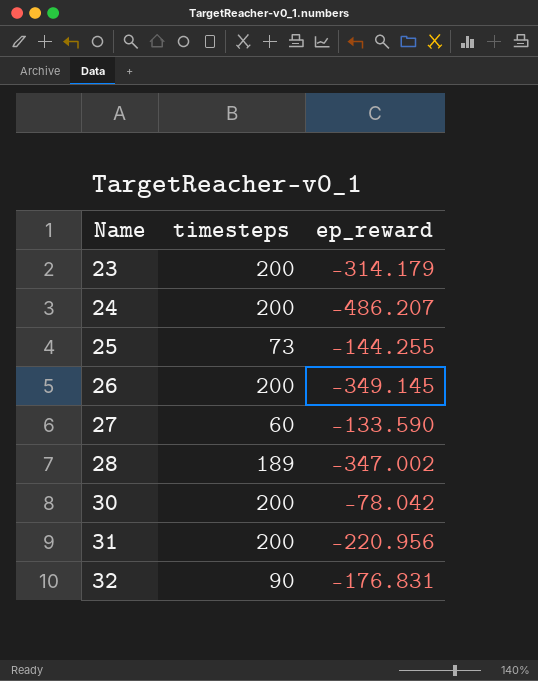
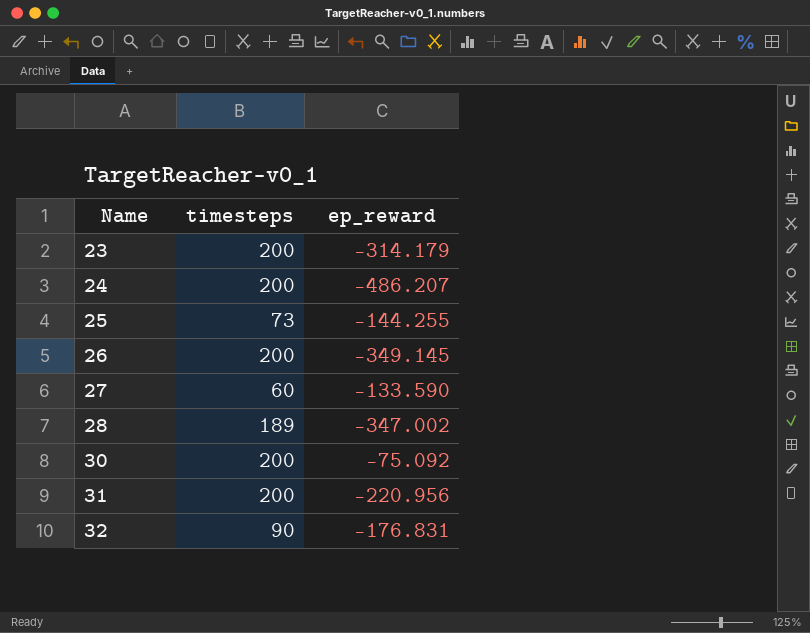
30 | ep_reward: -78.042 -> -75.092

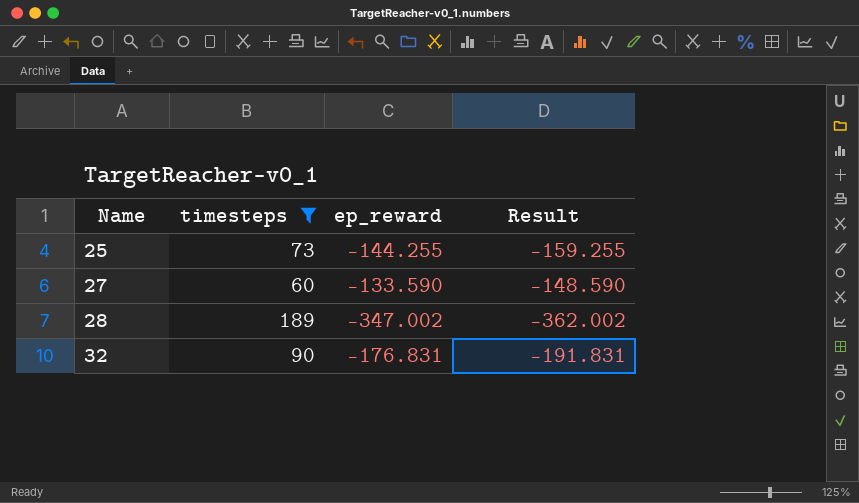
filter: none -> timesteps != 200
column Result | formula: none -> [ep_reward] - 15

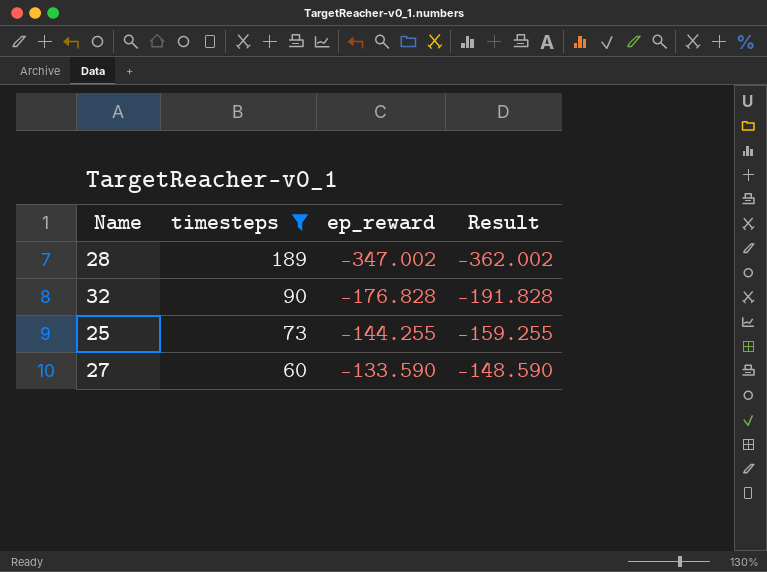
row order: Name ascending -> timesteps descending
32 | ep_reward: -176.831 -> -176.828
32 | Result: -191.831 -> -191.828

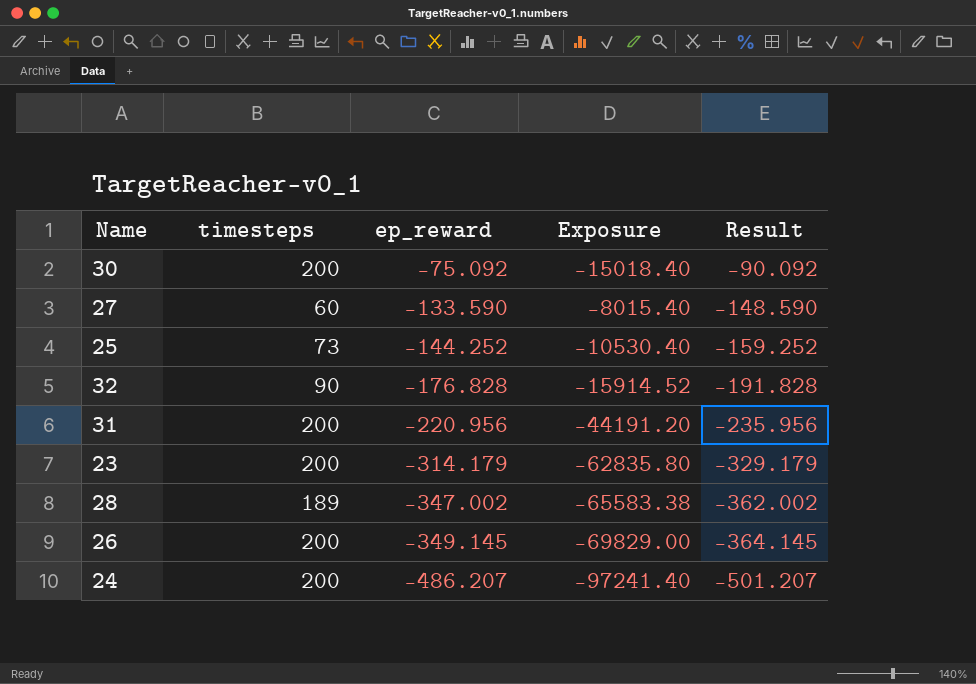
filter: timesteps != 200 -> none
row order: timesteps descending -> ep_reward descending
column Exposure | formula: none -> [timesteps] * [ep_reward]
25 | ep_reward: -144.255 -> -144.252
25 | Result: -159.255 -> -159.252

